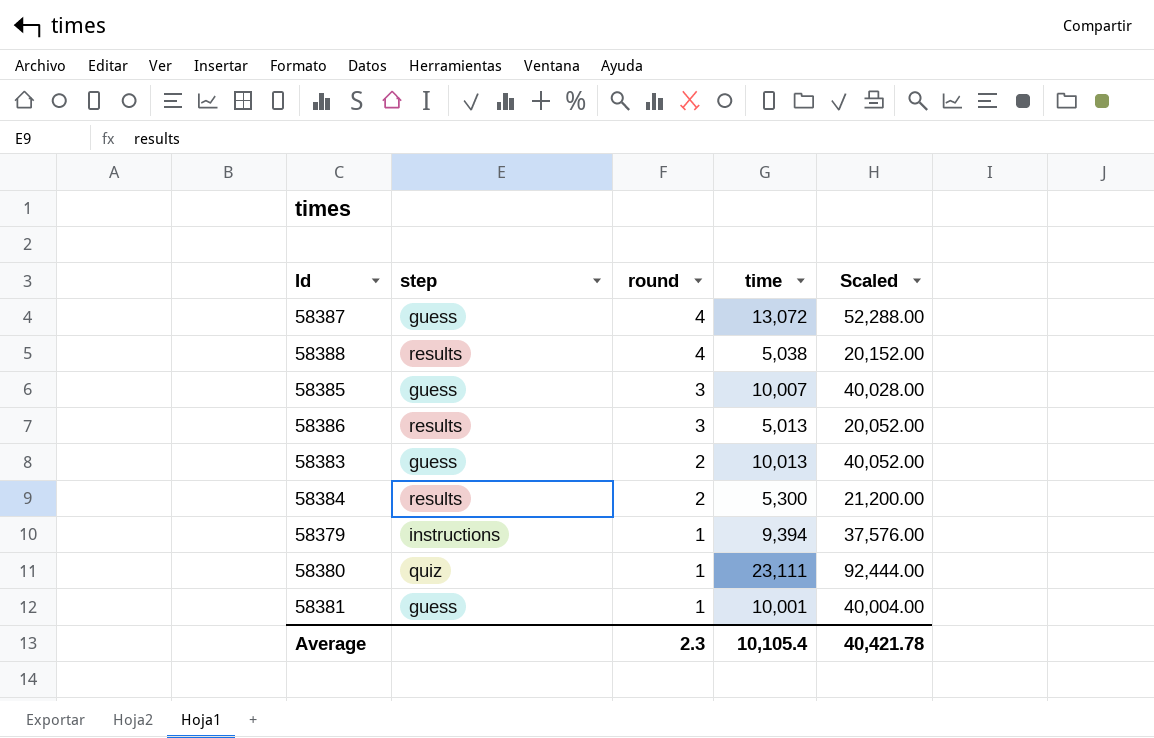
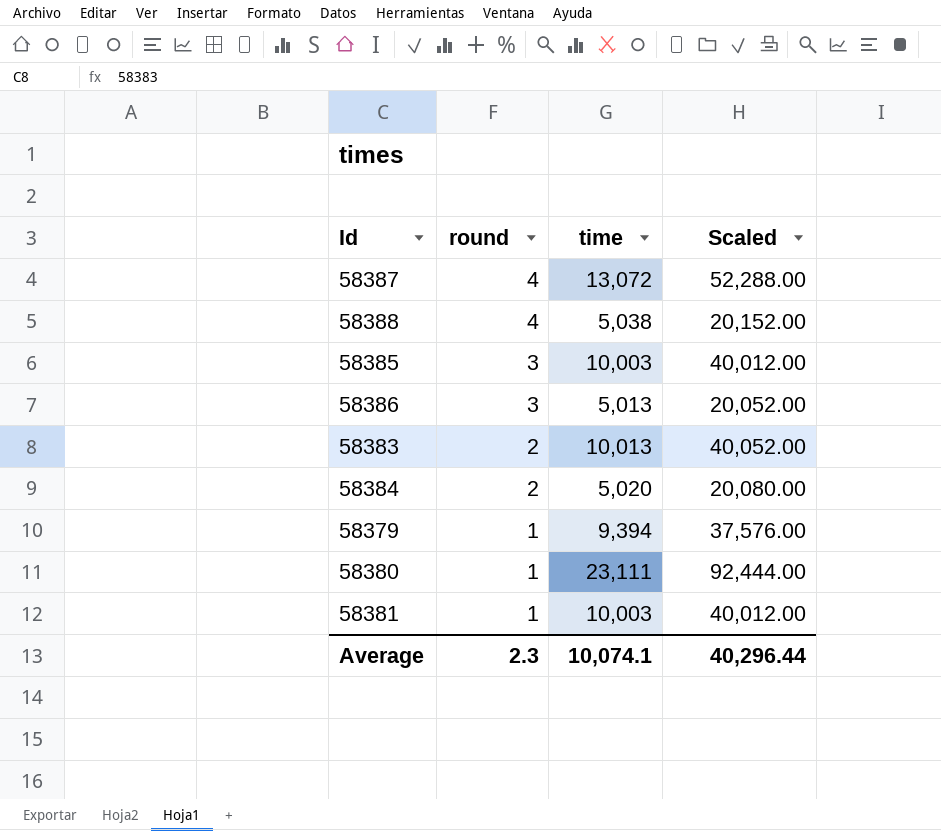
column step | position: 2 -> none
58385 | time: 10,007 -> 10,003
58385 | Scaled: 40,028.00 -> 40,012.00
58384 | time: 5,300 -> 5,020
58384 | Scaled: 21,200.00 -> 20,080.00
58381 | time: 10,001 -> 10,003
58381 | Scaled: 40,004.00 -> 40,012.00
Average | time: 10,105.4 -> 10,074.1
Average | Scaled: 40,421.78 -> 40,296.44

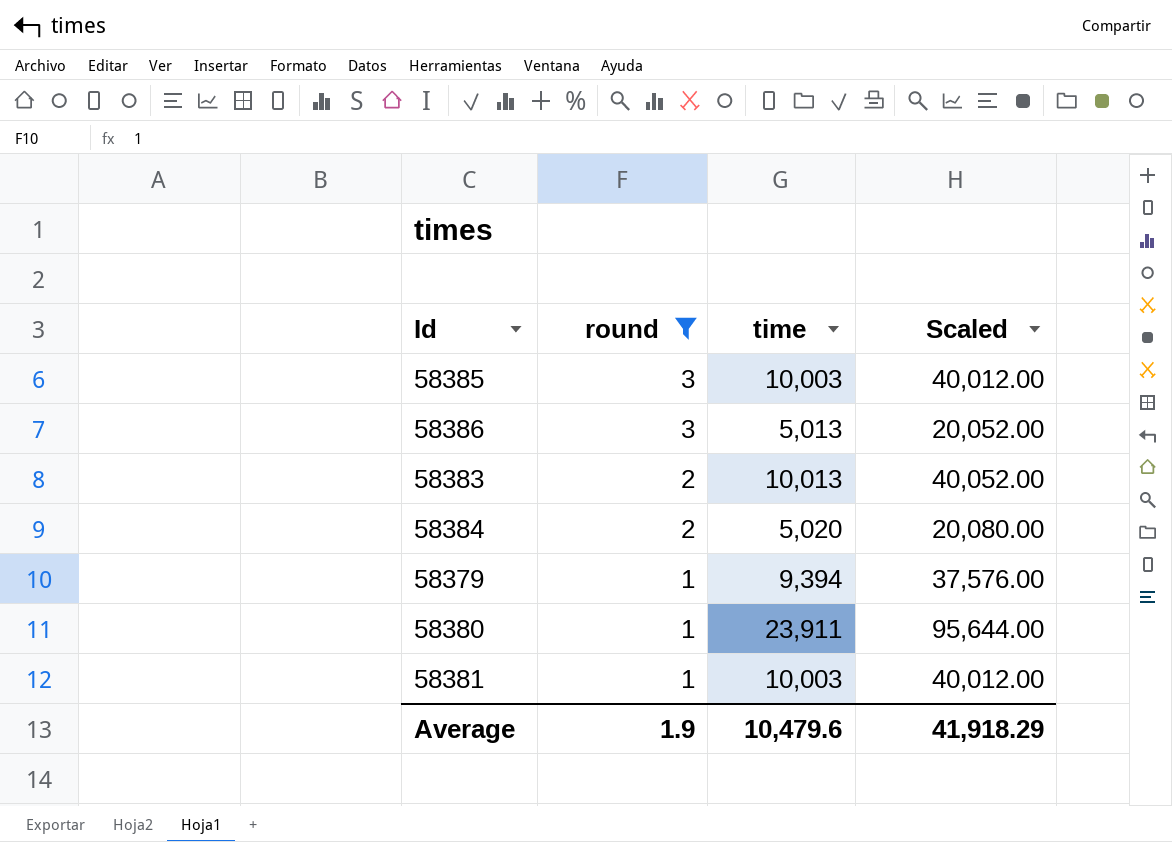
filter: none -> round != 4
58380 | time: 23,111 -> 23,911
58380 | Scaled: 92,444.00 -> 95,644.00
Average | round: 2.3 -> 1.9
Average | time: 10,074.1 -> 10,479.6
Average | Scaled: 40,296.44 -> 41,918.29

